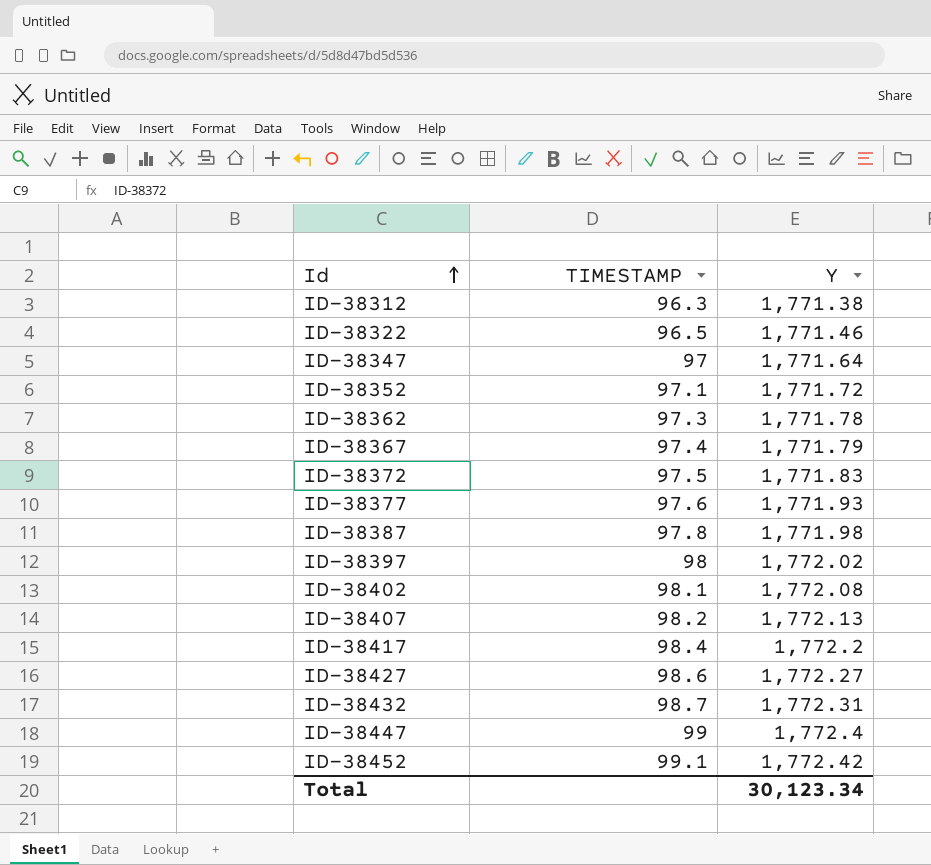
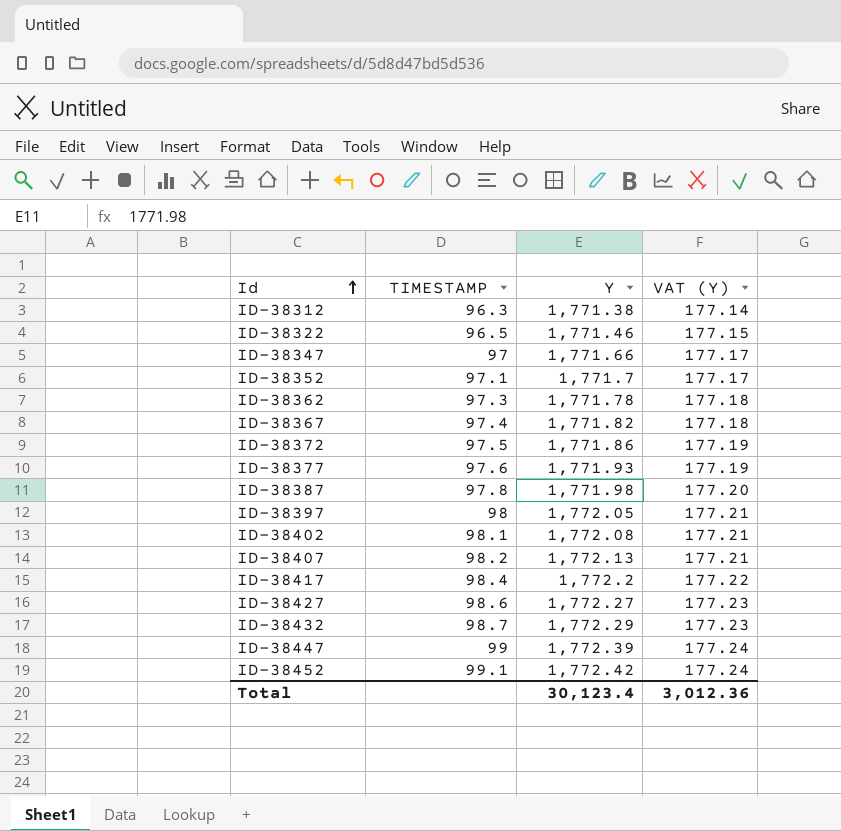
column VAT (Y) | formula: none -> [Y] * 0.1
ID-38347 | Y: 1,771.64 -> 1,771.66
ID-38352 | Y: 1,771.72 -> 1,771.7
ID-38367 | Y: 1,771.79 -> 1,771.82
ID-38372 | Y: 1,771.83 -> 1,771.86
ID-38397 | Y: 1,772.02 -> 1,772.05
ID-38432 | Y: 1,772.31 -> 1,772.29
ID-38447 | Y: 1,772.4 -> 1,772.39
Total | Y: 30,123.34 -> 30,123.4

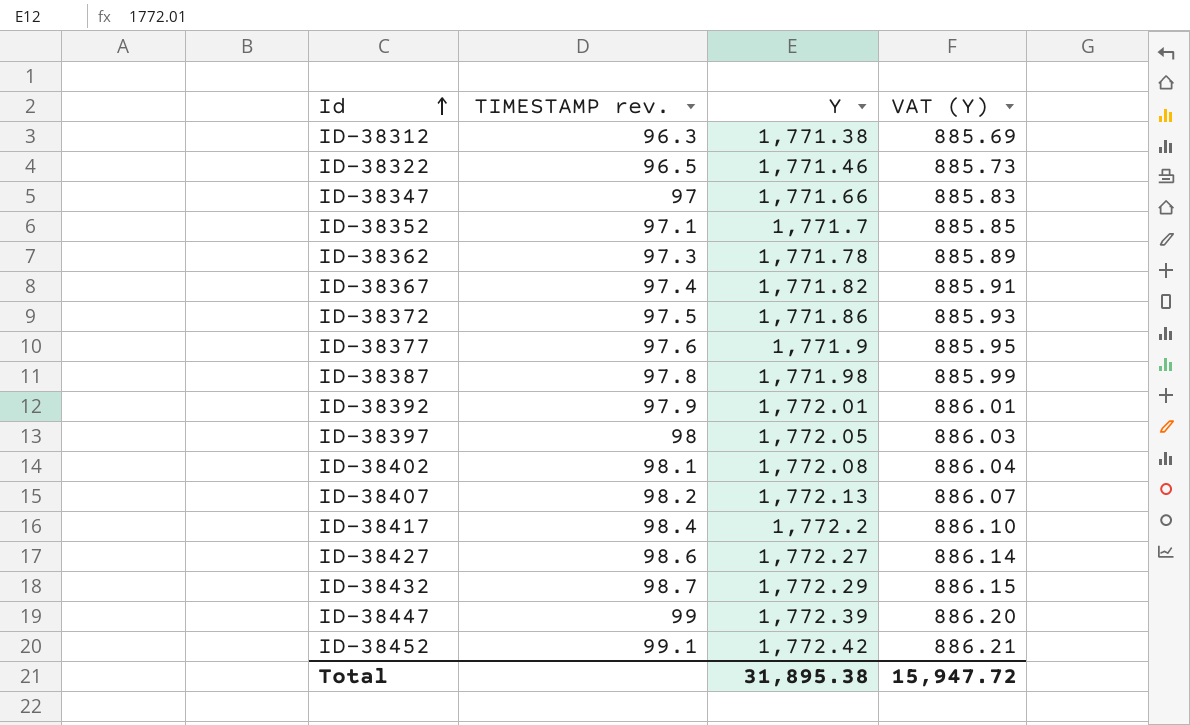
column name: TIMESTAMP -> TIMESTAMP rev.
column VAT (Y) | formula: [Y] * 0.1 -> [Y] * 0.5
ID-38377 | Y: 1,771.93 -> 1,771.9
row ID-38392: none -> 97.9 | 1,772.01 | 886.01
Total | Y: 30,123.4 -> 31,895.38
Total | VAT (Y): 3,012.36 -> 15,947.72

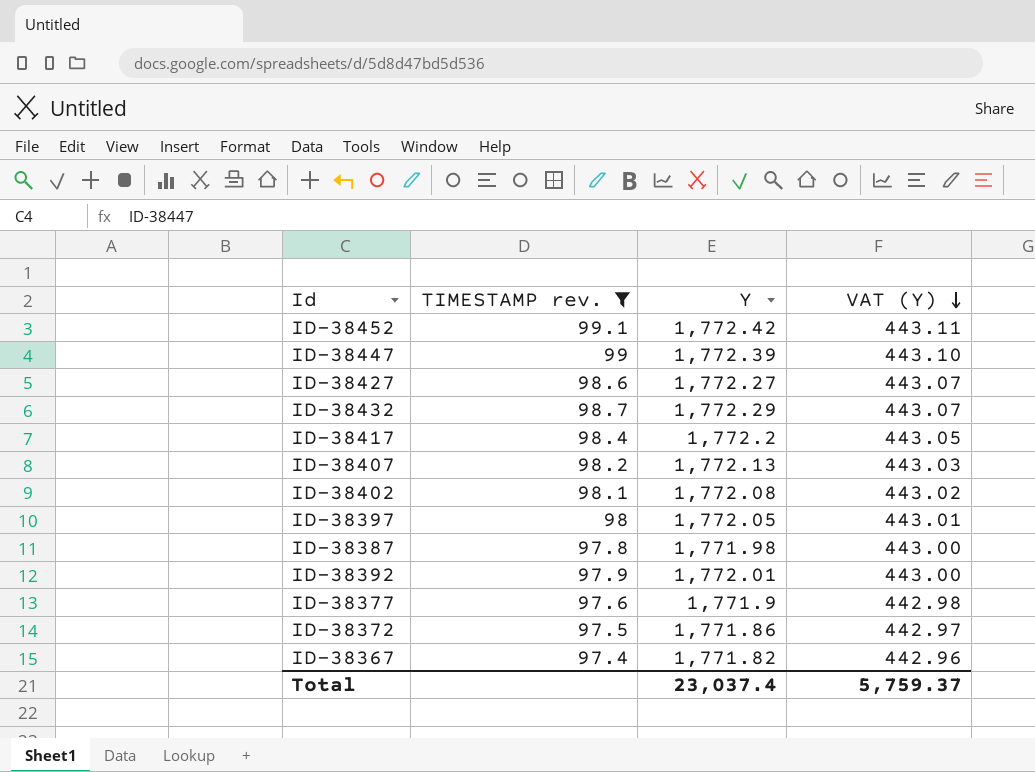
filter: none -> TIMESTAMP rev. >= 97.4
row order: Id ascending -> VAT (Y) descending
column VAT (Y) | formula: [Y] * 0.5 -> [Y] * 0.25
Total | Y: 31,895.38 -> 23,037.4
Total | VAT (Y): 15,947.72 -> 5,759.37

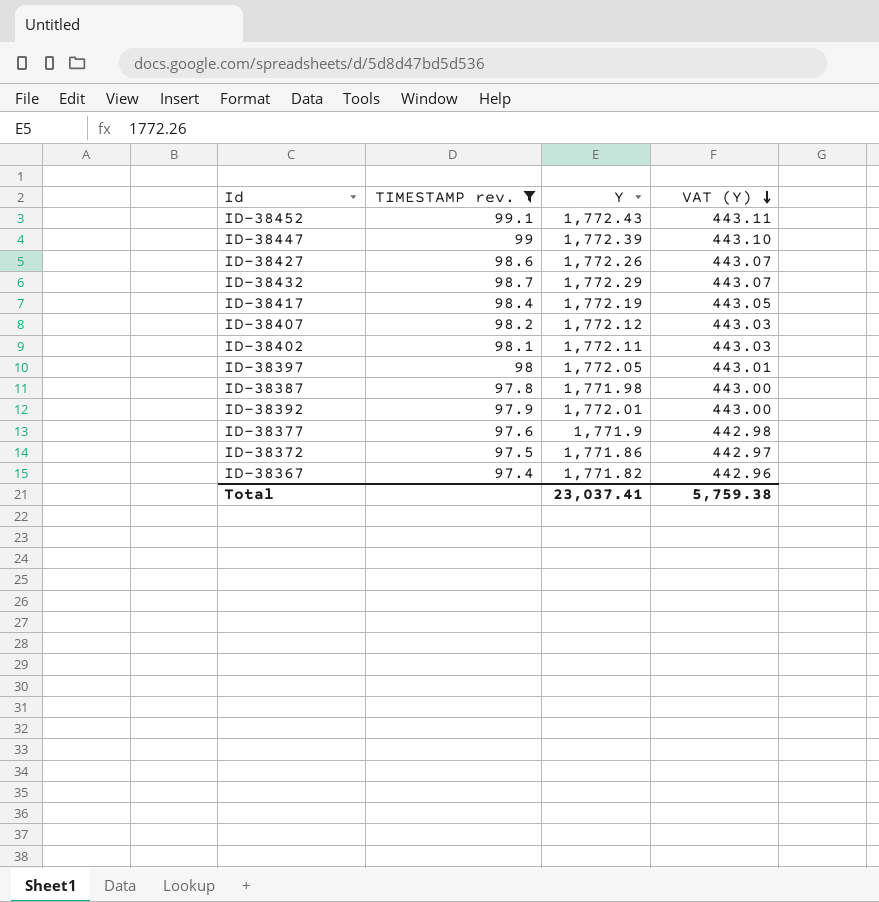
ID-38452 | Y: 1,772.42 -> 1,772.43
ID-38427 | Y: 1,772.27 -> 1,772.26
ID-38417 | Y: 1,772.2 -> 1,772.19
ID-38407 | Y: 1,772.13 -> 1,772.12
ID-38402 | Y: 1,772.08 -> 1,772.11
ID-38402 | VAT (Y): 443.02 -> 443.03
Total | Y: 23,037.4 -> 23,037.41
Total | VAT (Y): 5,759.37 -> 5,759.38

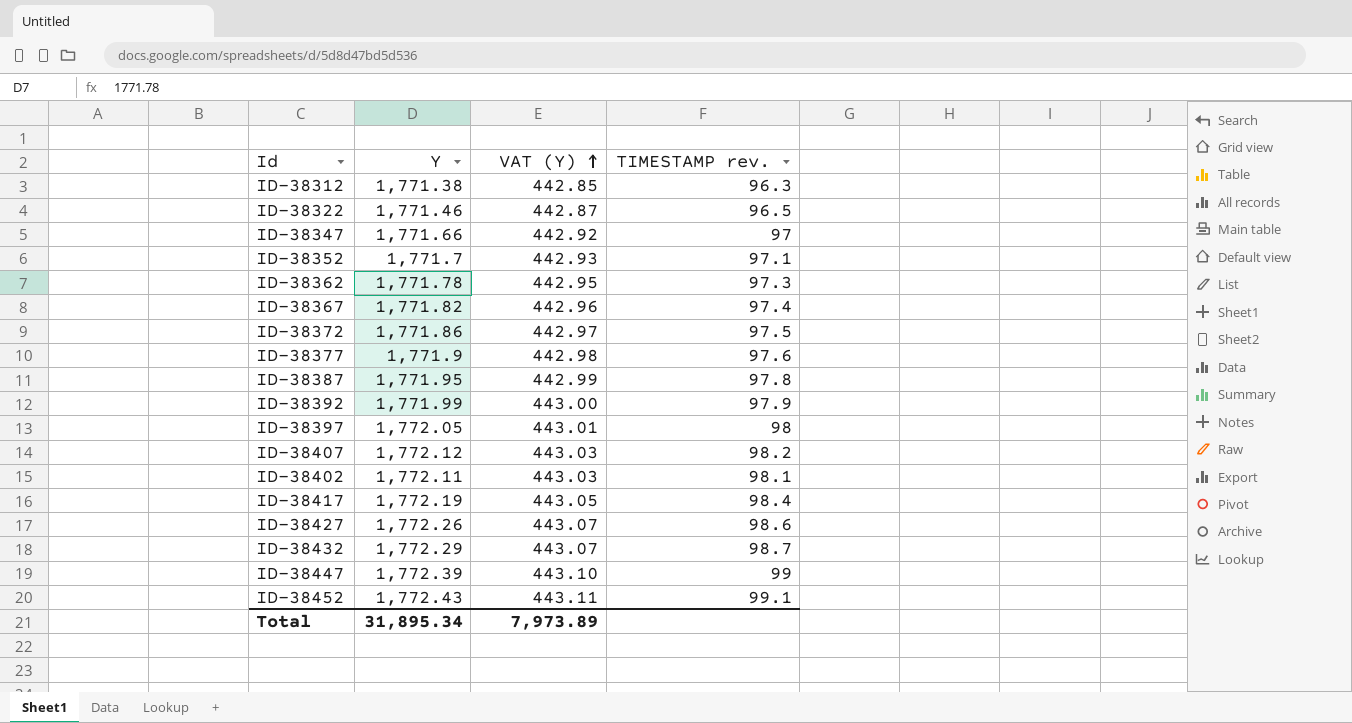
filter: TIMESTAMP rev. >= 97.4 -> none
row order: VAT (Y) descending -> VAT (Y) ascending
column TIMESTAMP rev. | position: 2 -> 4
ID-38387 | Y: 1,771.98 -> 1,771.95
ID-38387 | VAT (Y): 443.00 -> 442.99
ID-38392 | Y: 1,772.01 -> 1,771.99
Total | Y: 23,037.41 -> 31,895.34
Total | VAT (Y): 5,759.38 -> 7,973.89

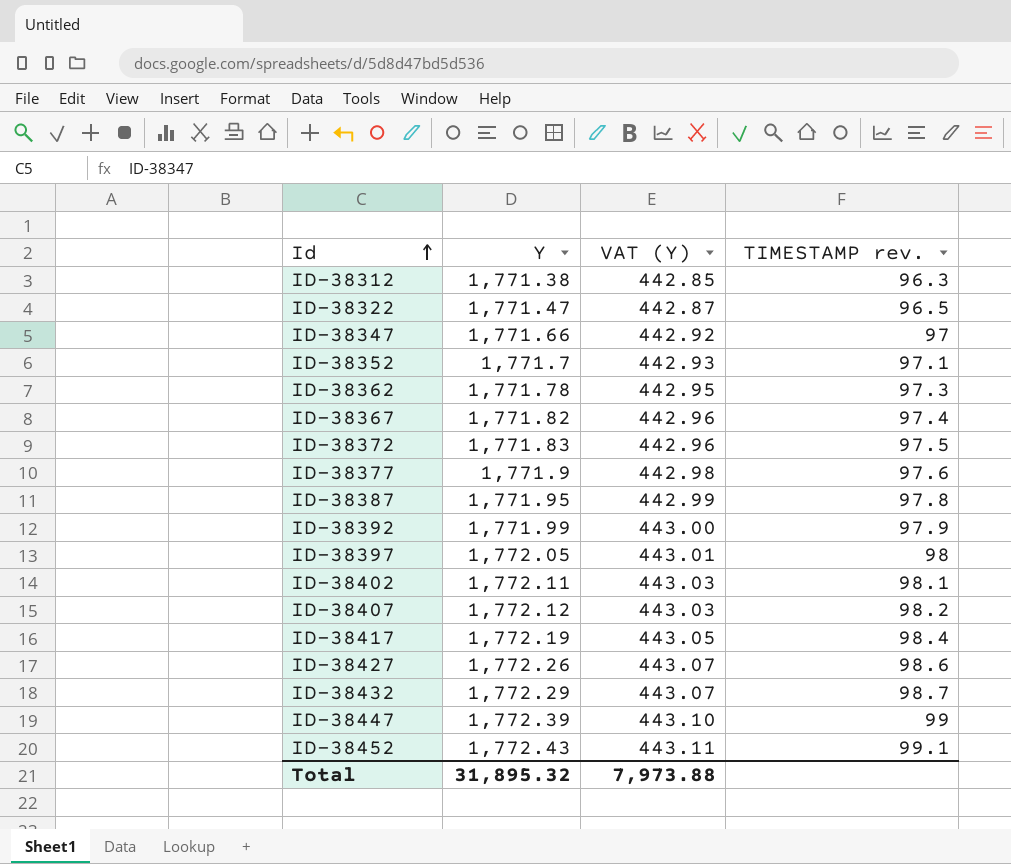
row order: VAT (Y) ascending -> Id ascending
ID-38322 | Y: 1,771.46 -> 1,771.47
ID-38372 | Y: 1,771.86 -> 1,771.83
ID-38372 | VAT (Y): 442.97 -> 442.96
Total | Y: 31,895.34 -> 31,895.32
Total | VAT (Y): 7,973.89 -> 7,973.88

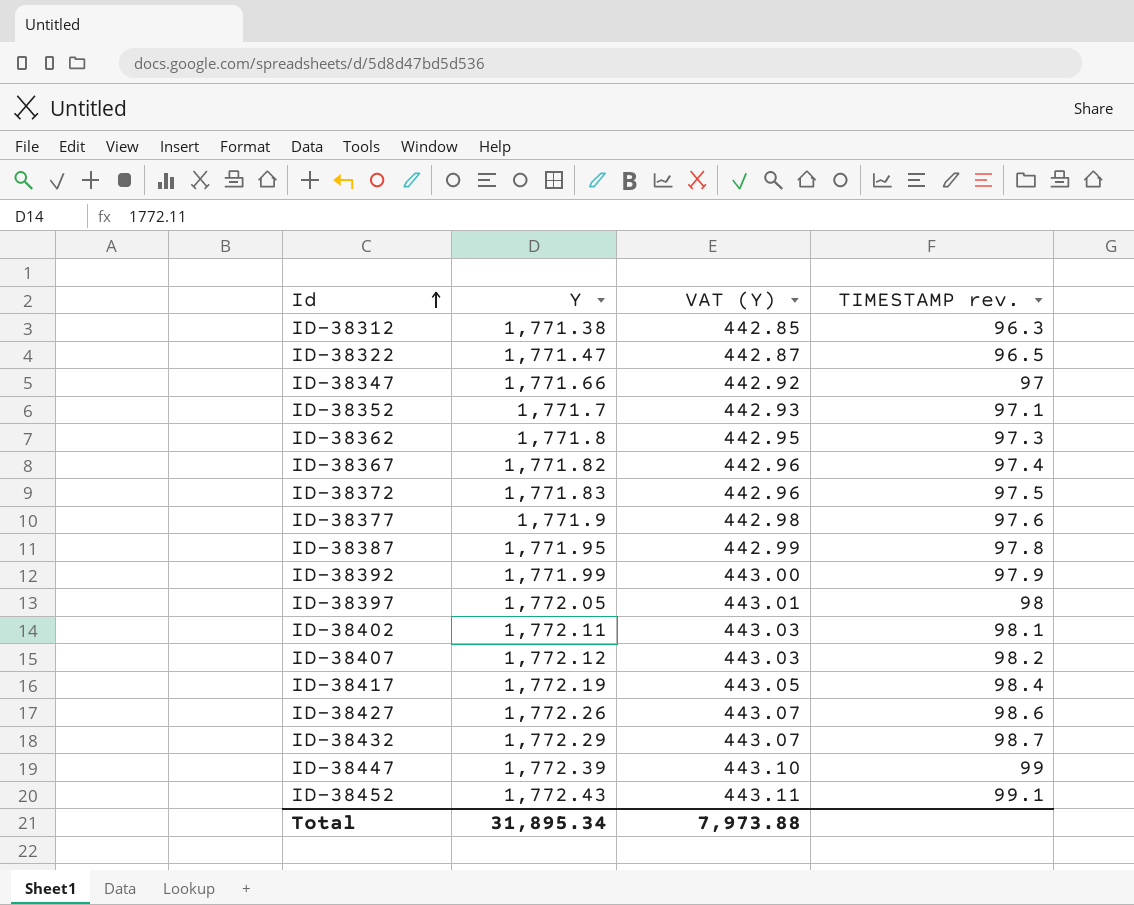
ID-38362 | Y: 1,771.78 -> 1,771.8
Total | Y: 31,895.32 -> 31,895.34

